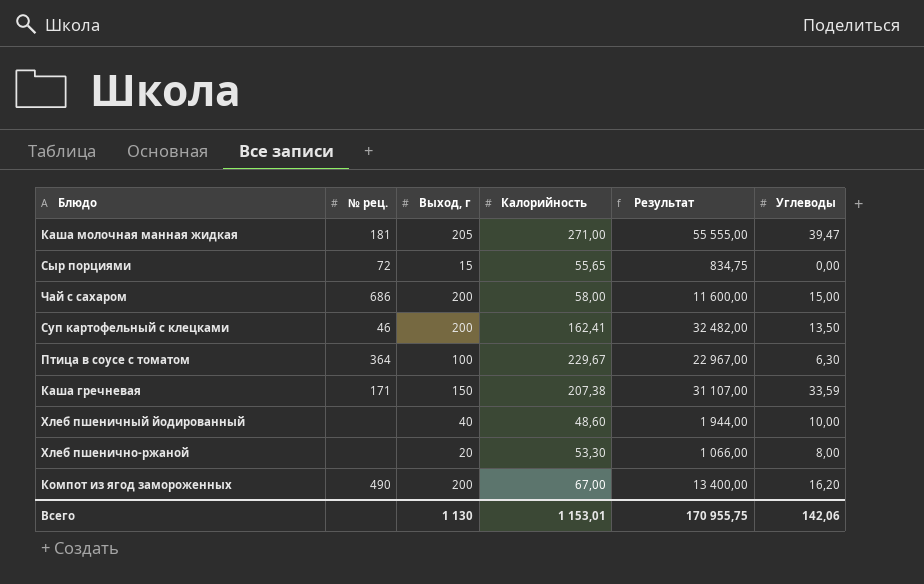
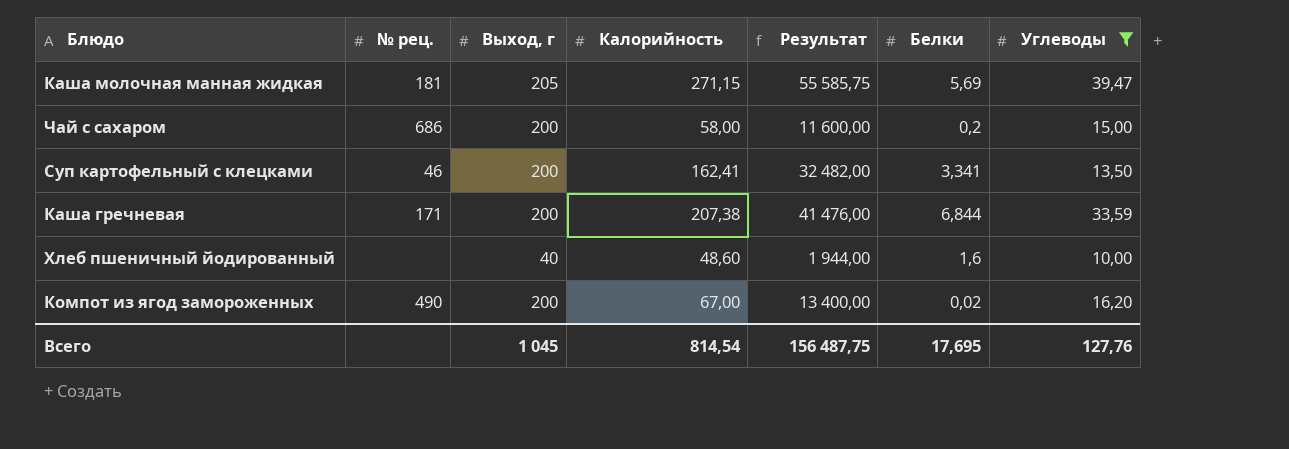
filter: none -> Углеводы >= 10,00
column Белки | position: none -> 6
Каша молочная манная жидкая | Калорийность: 271,00 -> 271,15
Каша молочная манная жидкая | Результат: 55 555,00 -> 55 585,75
Каша гречневая | Выход, г: 150 -> 200
Каша гречневая | Результат: 31 107,00 -> 41 476,00
Всего | Выход, г: 1 130 -> 1 045
Всего | Калорийность: 1 153,01 -> 814,54
Всего | Результат: 170 955,75 -> 156 487,75
Всего | Углеводы: 142,06 -> 127,76

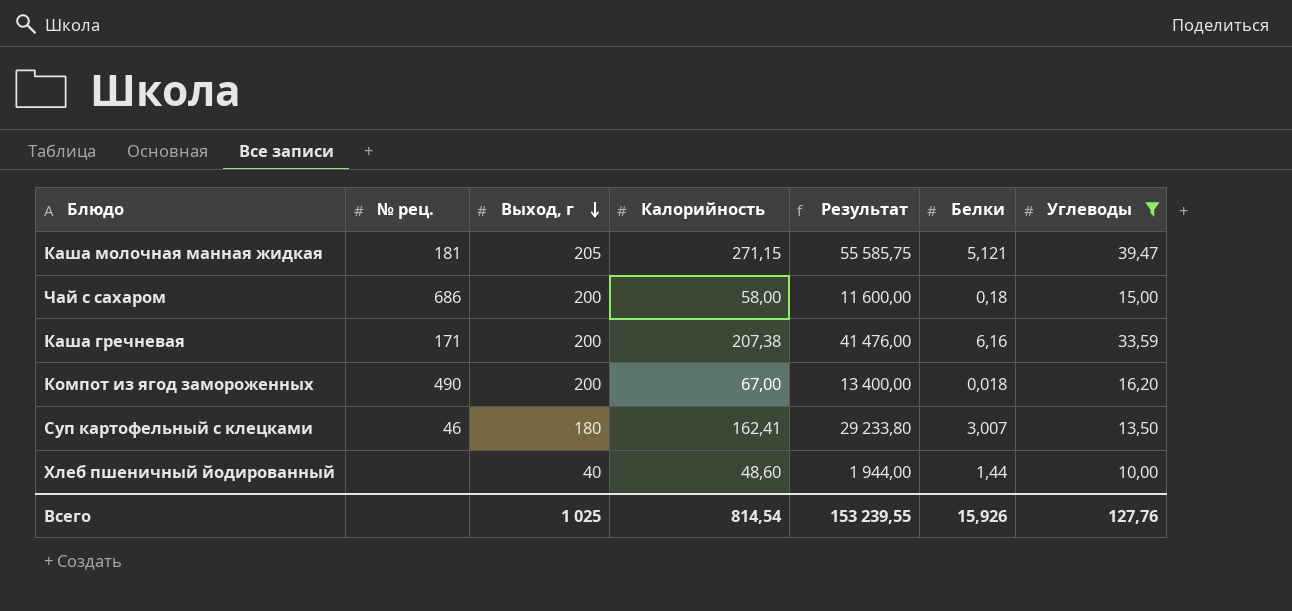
row order: none -> Выход, г descending
Каша молочная манная жидкая | Белки: 5,69 -> 5,121
Чай с сахаром | Белки: 0,2 -> 0,18
Каша гречневая | Белки: 6,844 -> 6,16
Компот из ягод замороженных | Белки: 0,02 -> 0,018
Суп картофельный с клецками | Выход, г: 200 -> 180
Суп картофельный с клецками | Результат: 32 482,00 -> 29 233,80
Суп картофельный с клецками | Белки: 3,341 -> 3,007
Хлеб пшеничный йодированный | Белки: 1,6 -> 1,44
Всего | Выход, г: 1 045 -> 1 025
Всего | Результат: 156 487,75 -> 153 239,55
Всего | Белки: 17,695 -> 15,926

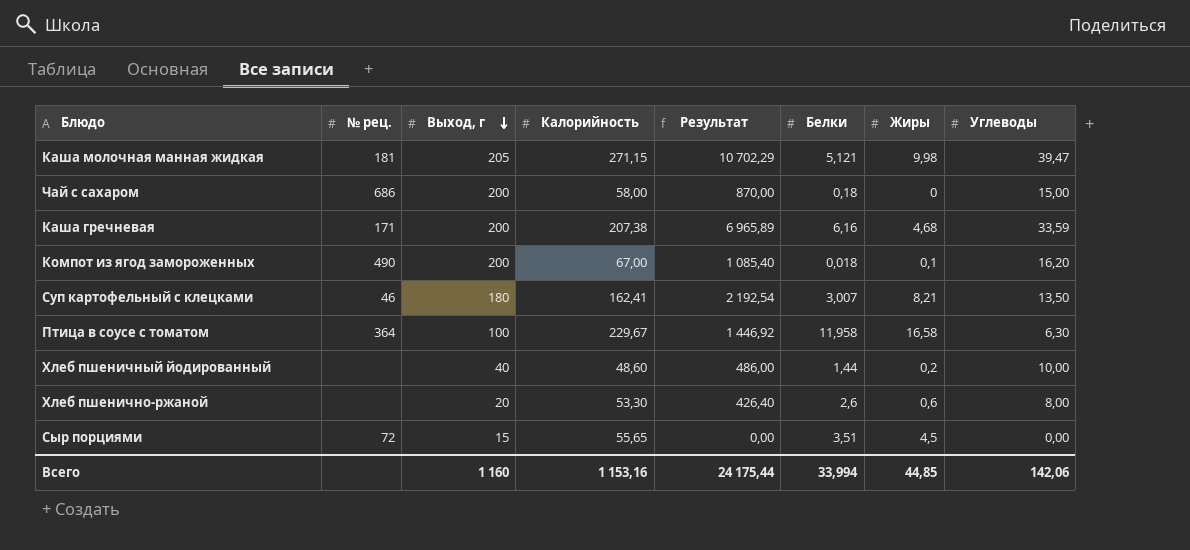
filter: Углеводы >= 10,00 -> none
column Результат | formula: [Выход, г] * [Калорийность] -> [Калорийность] * [Углеводы]
column Жиры | position: none -> 7
Всего | Выход, г: 1 025 -> 1 160
Всего | Калорийность: 814,54 -> 1 153,16
Всего | Результат: 153 239,55 -> 24 175,44
Всего | Белки: 15,926 -> 33,994
Всего | Углеводы: 127,76 -> 142,06

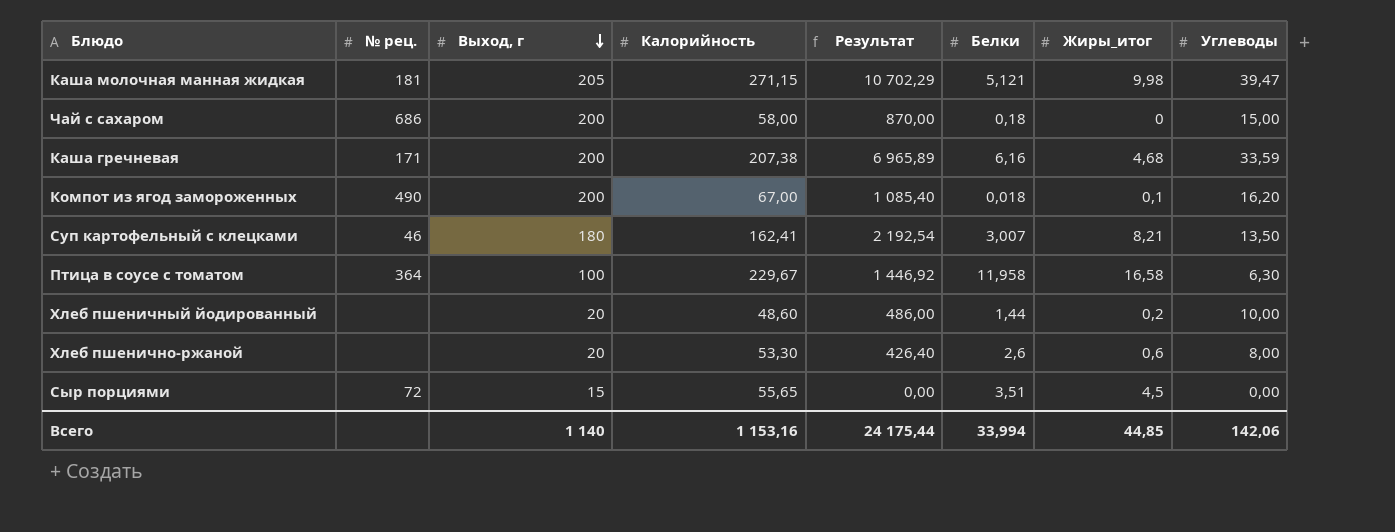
column name: Жиры -> Жиры_итог
Хлеб пшеничный йодированный | Выход, г: 40 -> 20
Всего | Выход, г: 1 160 -> 1 140

